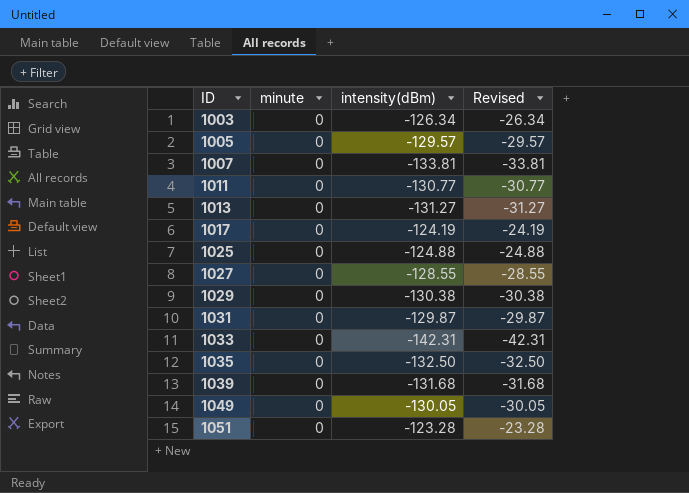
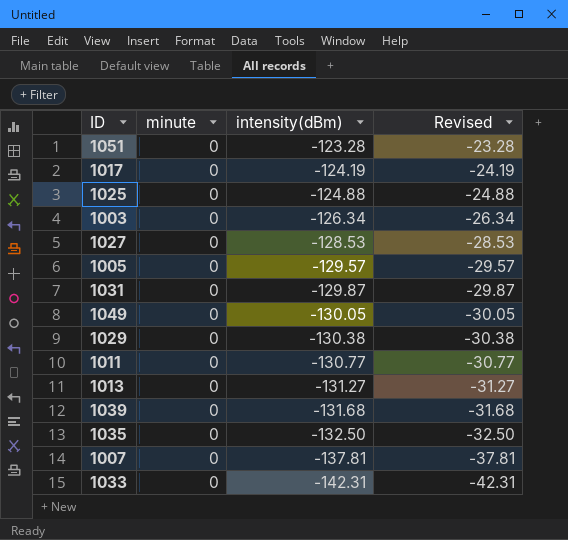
row order: ID ascending -> intensity(dBm) descending
1027 | intensity(dBm): -128.55 -> -128.53
1027 | Revised: -28.55 -> -28.53
1007 | intensity(dBm): -133.81 -> -137.81
1007 | Revised: -33.81 -> -37.81

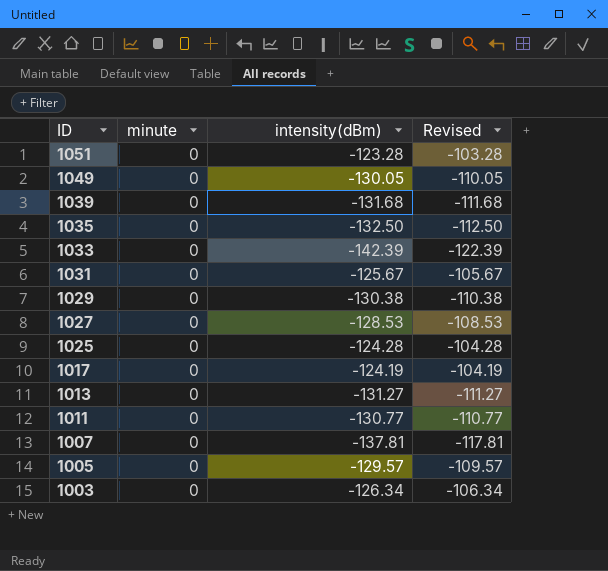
row order: intensity(dBm) descending -> ID descending
column Revised | formula: [intensity(dBm)] + 100 -> [intensity(dBm)] + 20
1033 | intensity(dBm): -142.31 -> -142.39
1031 | intensity(dBm): -129.87 -> -125.67
1025 | intensity(dBm): -124.88 -> -124.28

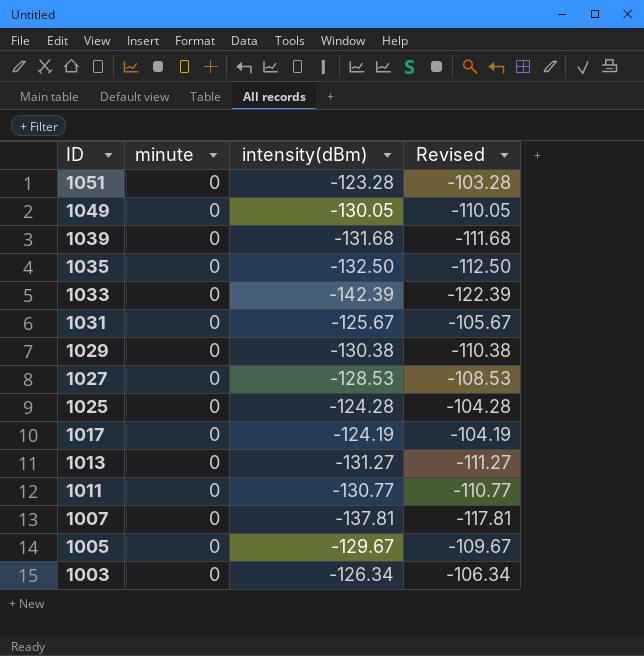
1005 | intensity(dBm): -129.57 -> -129.67
1005 | Revised: -109.57 -> -109.67

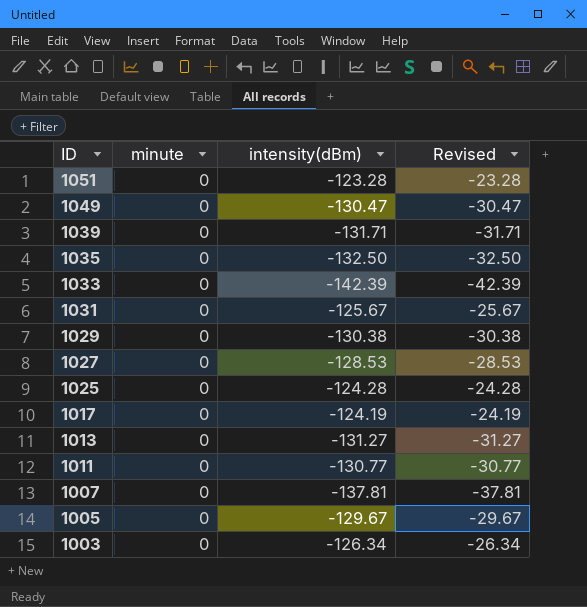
column Revised | formula: [intensity(dBm)] + 20 -> [intensity(dBm)] + 100
1049 | intensity(dBm): -130.05 -> -130.47
1039 | intensity(dBm): -131.68 -> -131.71

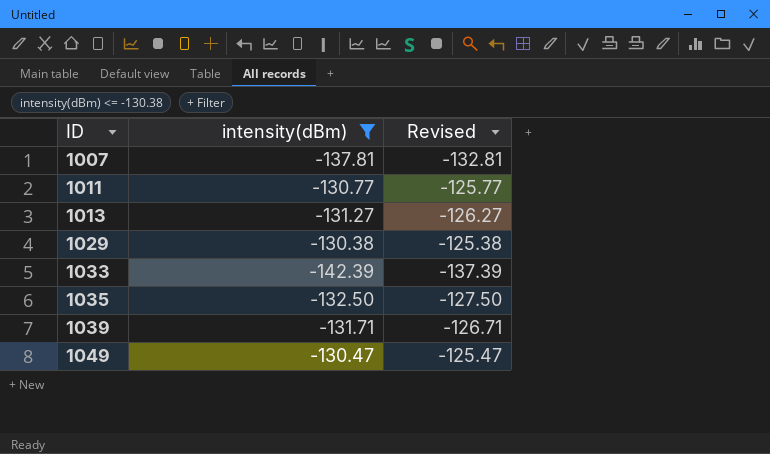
filter: none -> intensity(dBm) <= -130.38
row order: ID descending -> ID ascending
column minute | position: 2 -> none
column Revised | formula: [intensity(dBm)] + 100 -> [intensity(dBm)] + 5

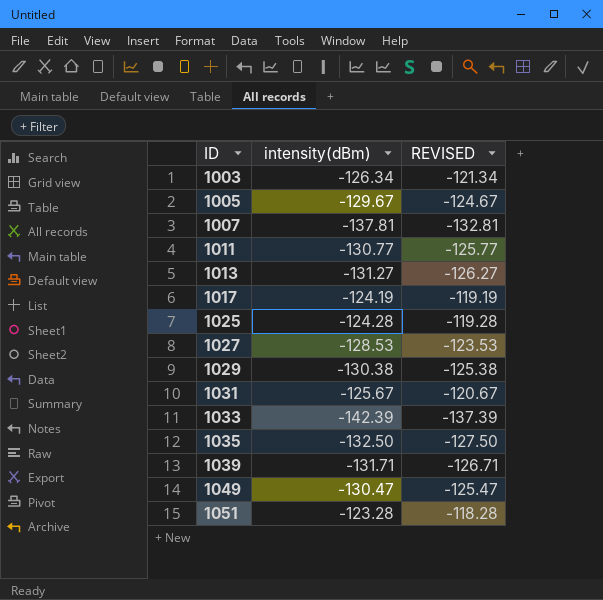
filter: intensity(dBm) <= -130.38 -> none
column name: Revised -> REVISED

